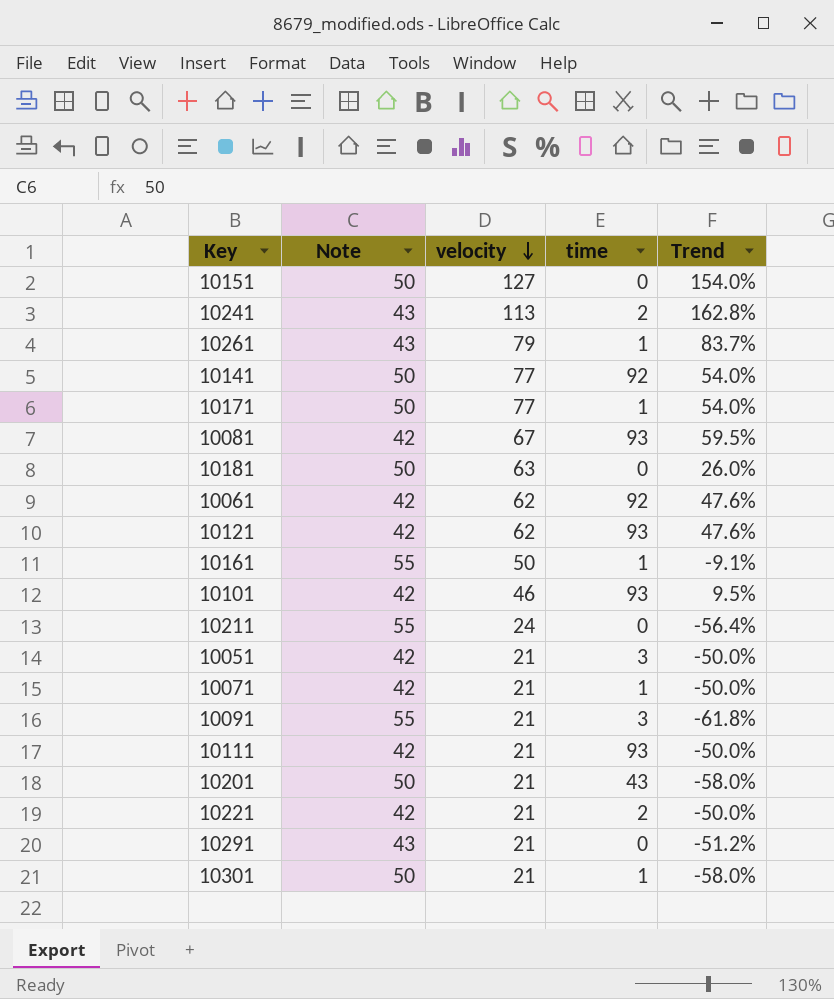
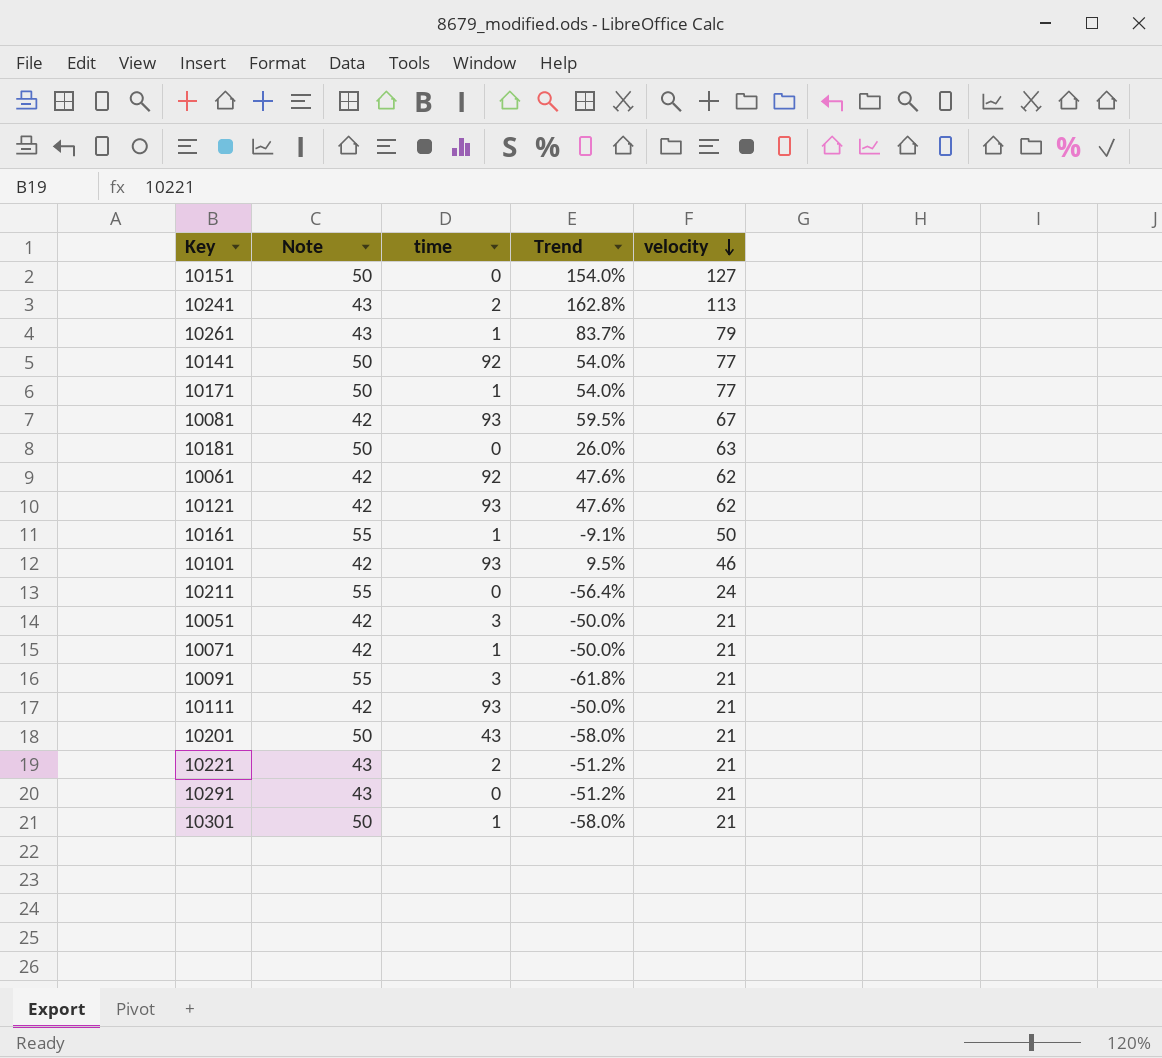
column velocity | position: 3 -> 5
10221 | Note: 42 -> 43
10221 | Trend: -50.0% -> -51.2%

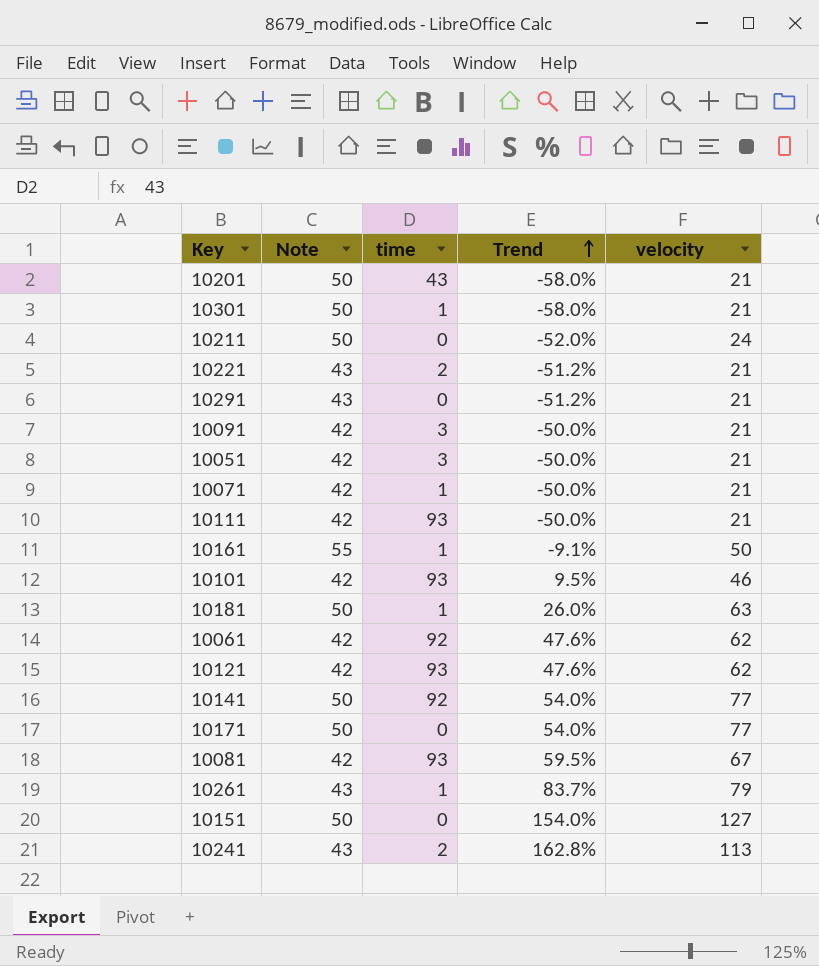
row order: velocity descending -> Trend ascending
10211 | Note: 55 -> 50
10211 | Trend: -56.4% -> -52.0%
10091 | Note: 55 -> 42
10091 | Trend: -61.8% -> -50.0%
10181 | time: 0 -> 1
10171 | time: 1 -> 0

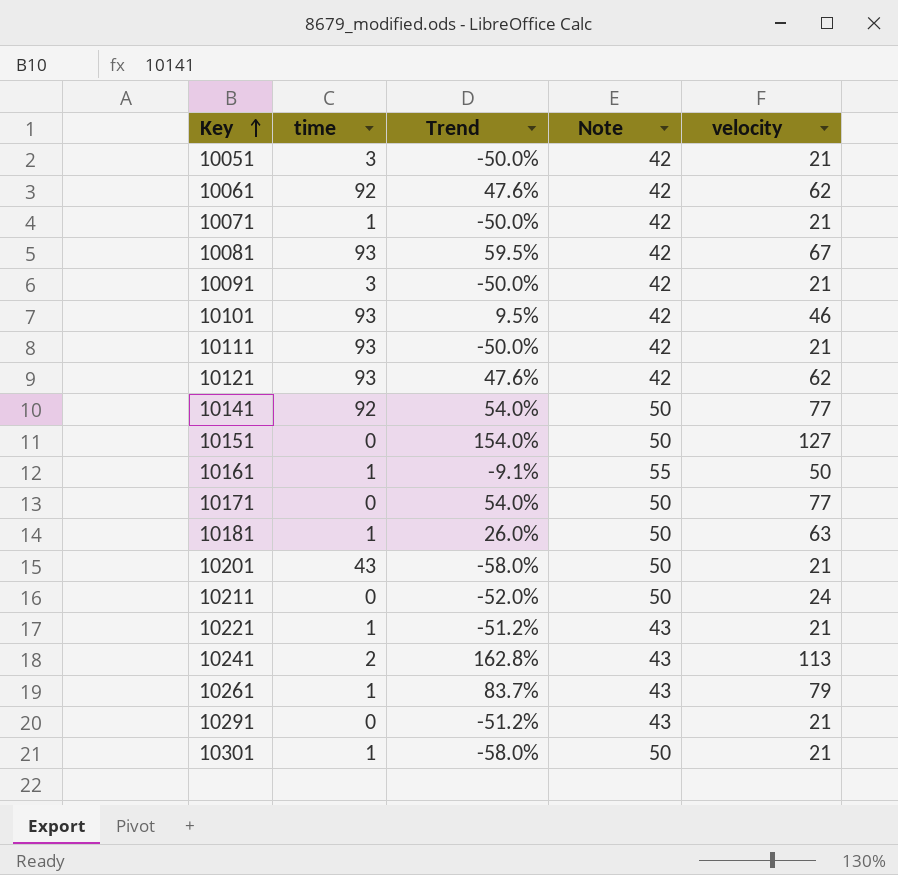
row order: Trend ascending -> Key ascending
column Note | position: 2 -> 4
10221 | time: 2 -> 1

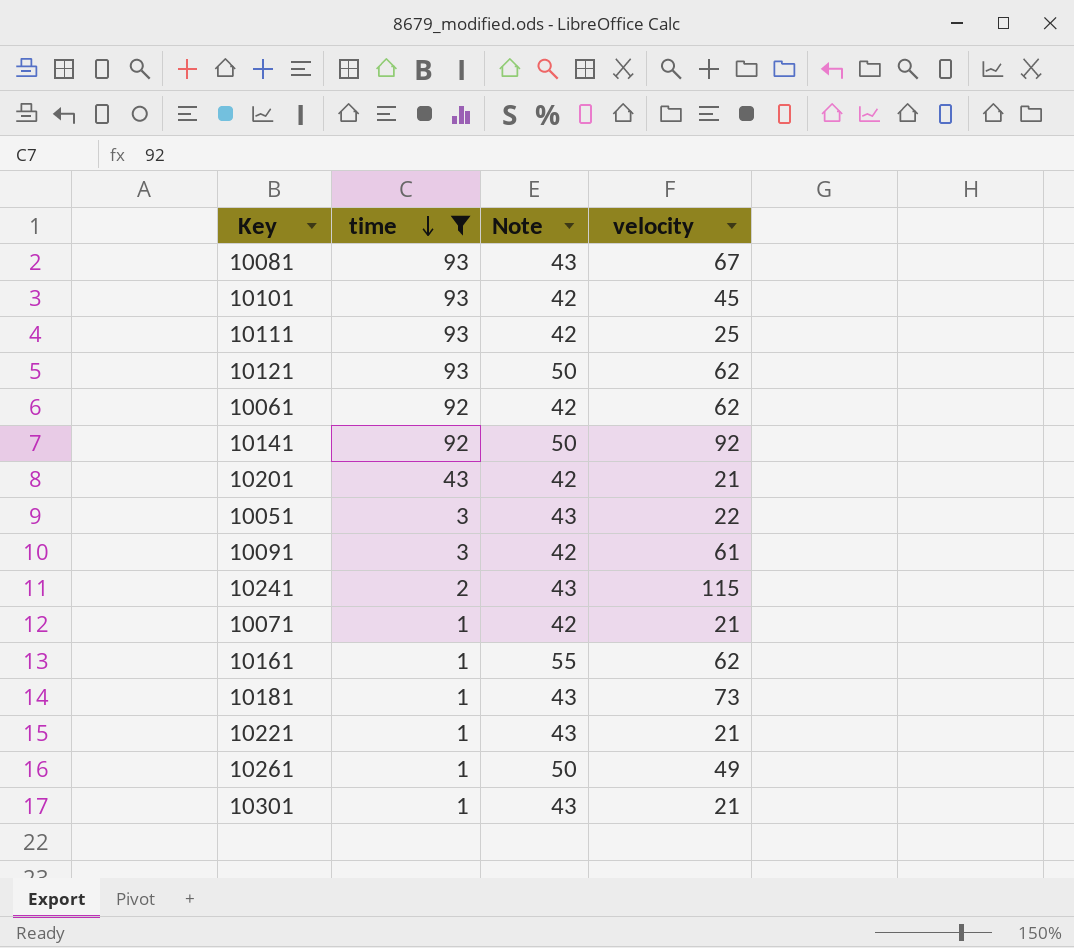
filter: none -> time != 0
row order: Key ascending -> time descending
column Trend | formula: ([velocity] - [Note]) / [Note] -> none
10081 | Note: 42 -> 43
10101 | velocity: 46 -> 45
10111 | velocity: 21 -> 25
10121 | Note: 42 -> 50
10141 | velocity: 77 -> 92
10201 | Note: 50 -> 42
10051 | Note: 42 -> 43
10051 | velocity: 21 -> 22
10091 | velocity: 21 -> 61
10241 | velocity: 113 -> 115
10161 | velocity: 50 -> 62
10181 | Note: 50 -> 43
10181 | velocity: 63 -> 73
10261 | Note: 43 -> 50
10261 | velocity: 79 -> 49
10301 | Note: 50 -> 43

